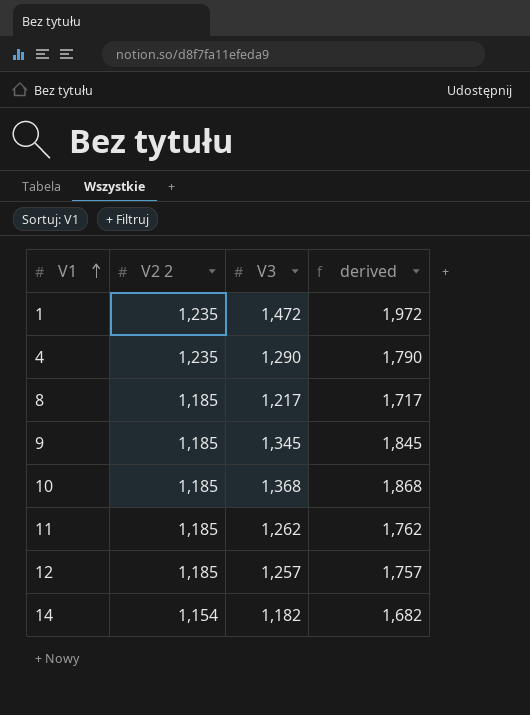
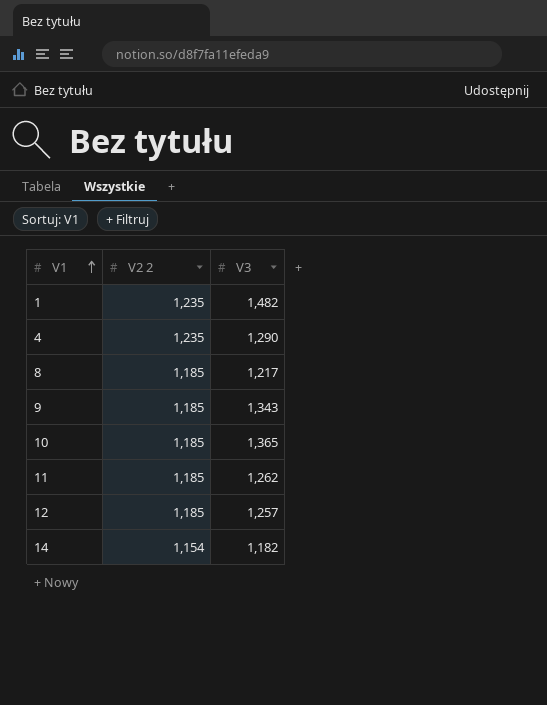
column derived | formula: [V3] + 500 -> none
1 | V3: 1,472 -> 1,482
9 | V3: 1,345 -> 1,343
10 | V3: 1,368 -> 1,365

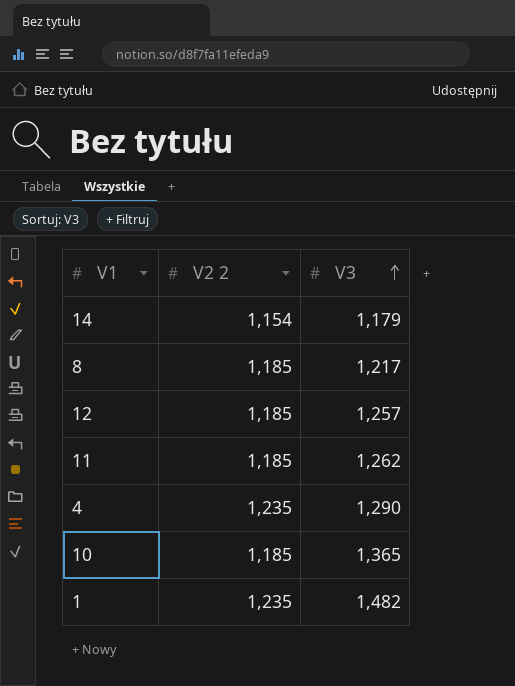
row order: V1 ascending -> V3 ascending
row 9: 1,185 | 1,343 -> none
14 | V3: 1,182 -> 1,179

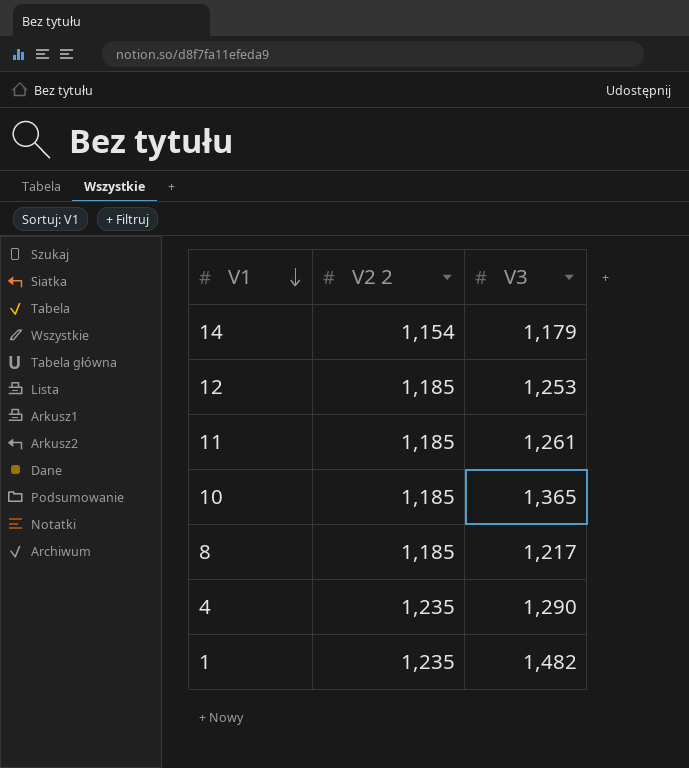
row order: V3 ascending -> V1 descending
12 | V3: 1,257 -> 1,253
11 | V3: 1,262 -> 1,261

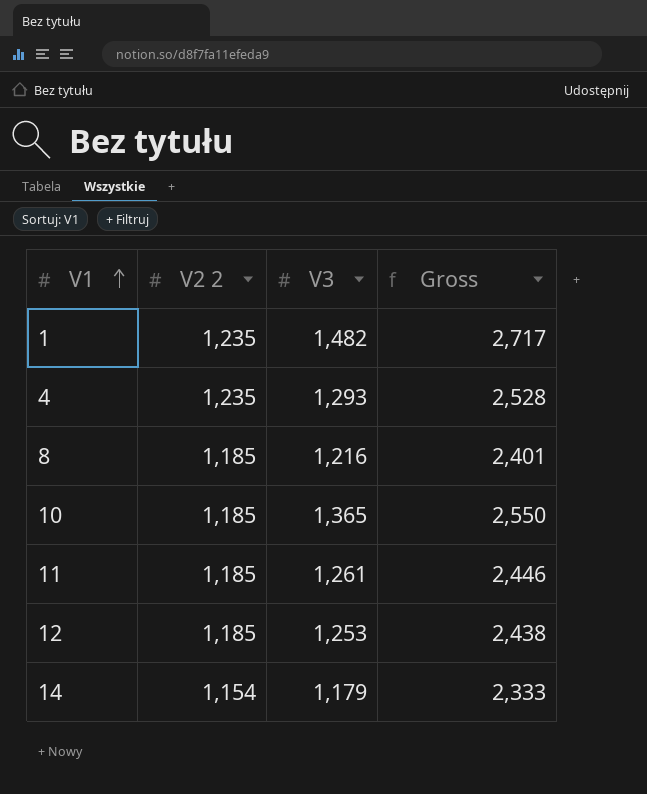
row order: V1 descending -> V1 ascending
column Gross | formula: none -> [V2 2] + [V3]
4 | V3: 1,290 -> 1,293
8 | V3: 1,217 -> 1,216

